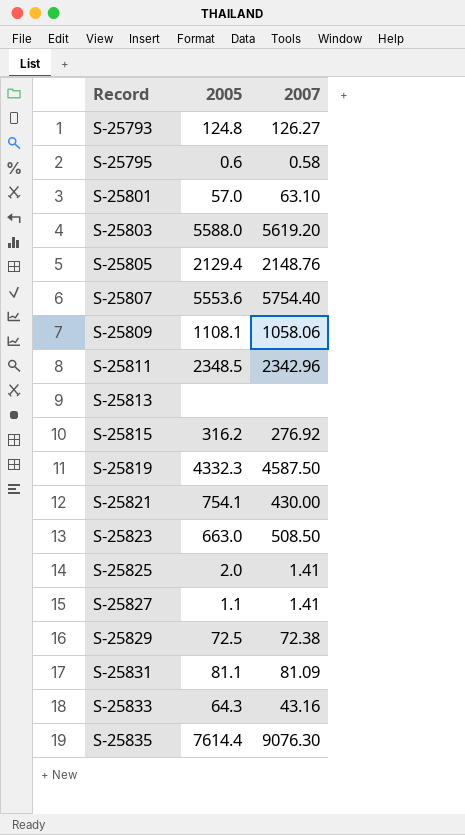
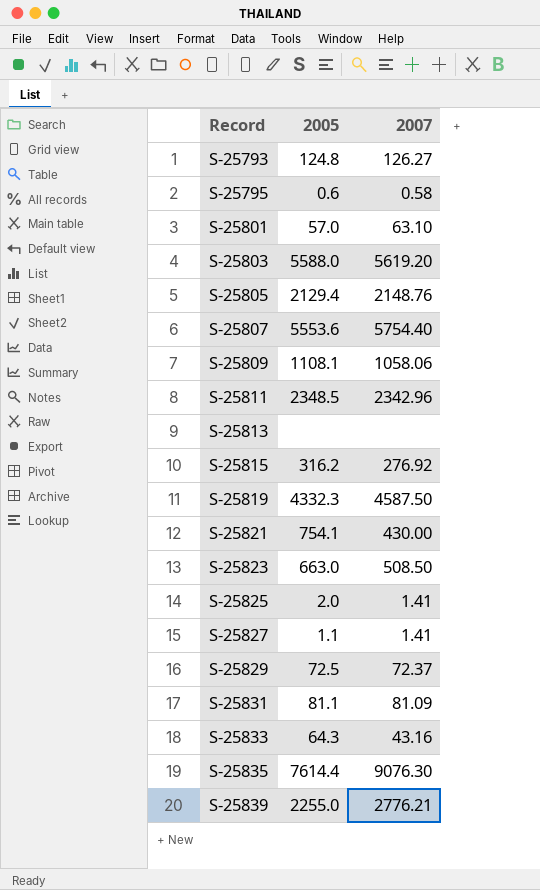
S-25829 | 2007: 72.38 -> 72.37
row S-25839: none -> 2255.0 | 2776.21

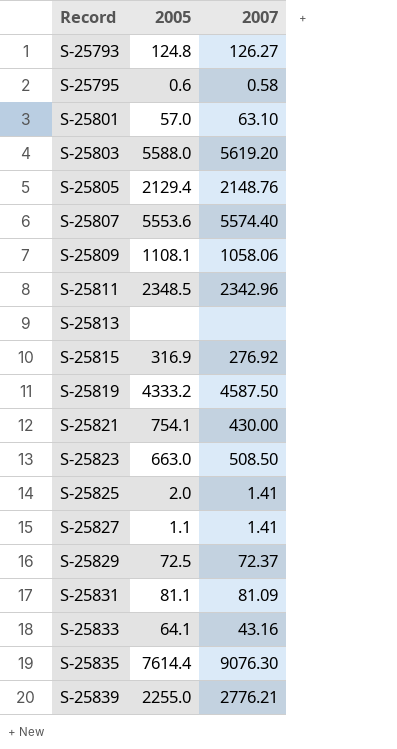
S-25807 | 2007: 5754.40 -> 5574.40
S-25815 | 2005: 316.2 -> 316.9
S-25819 | 2005: 4332.3 -> 4333.2
S-25833 | 2005: 64.3 -> 64.1

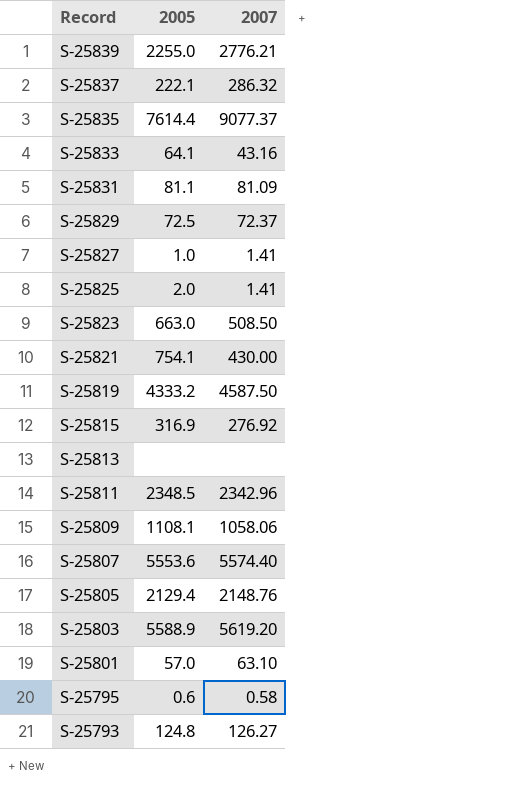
row order: Record ascending -> Record descending
row S-25837: none -> 222.1 | 286.32
S-25835 | 2007: 9076.30 -> 9077.37
S-25827 | 2005: 1.1 -> 1.0
S-25803 | 2005: 5588.0 -> 5588.9

